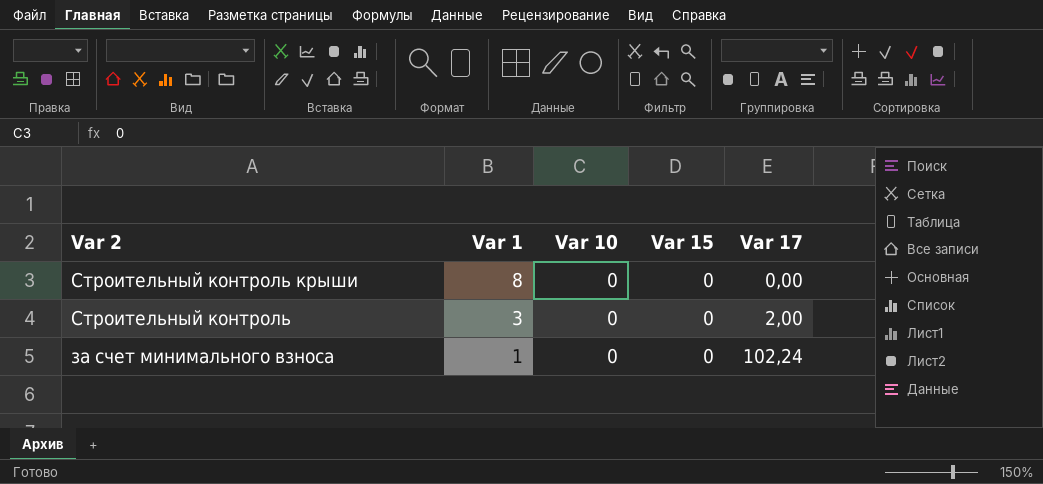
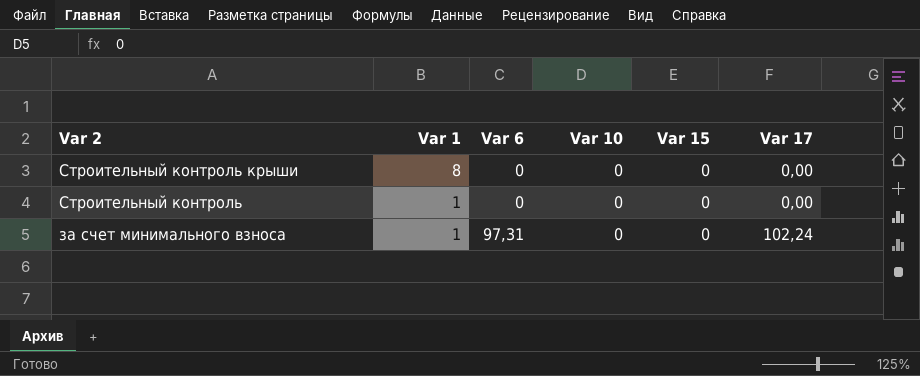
column Var 6 | position: none -> 3
Строительный контроль | Var 1: 3 -> 1
Строительный контроль | Var 17: 2,00 -> 0,00

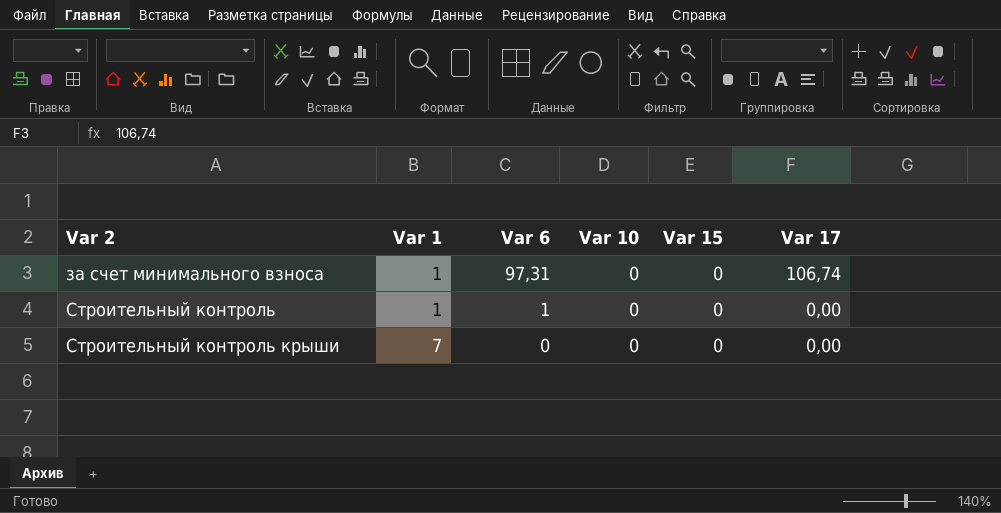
row order: Var 2 descending -> Var 2 ascending
за счет минимального взноса | Var 17: 102,24 -> 106,74
Строительный контроль | Var 6: 0 -> 1
Строительный контроль крыши | Var 1: 8 -> 7

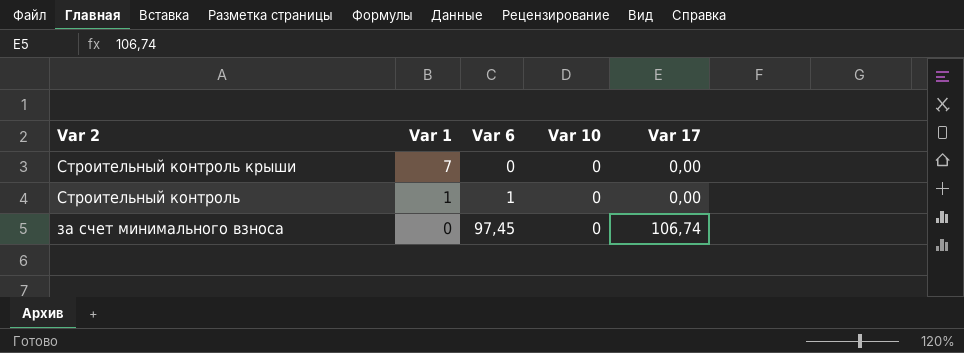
row order: Var 2 ascending -> Var 2 descending
column Var 15 | position: 5 -> none
за счет минимального взноса | Var 1: 1 -> 0
за счет минимального взноса | Var 6: 97,31 -> 97,45

